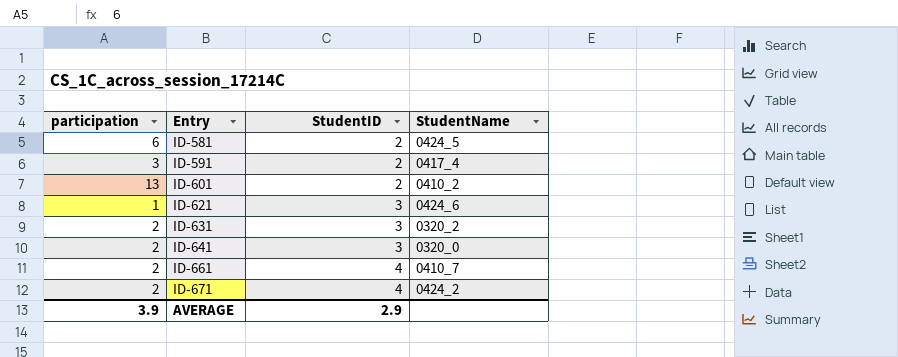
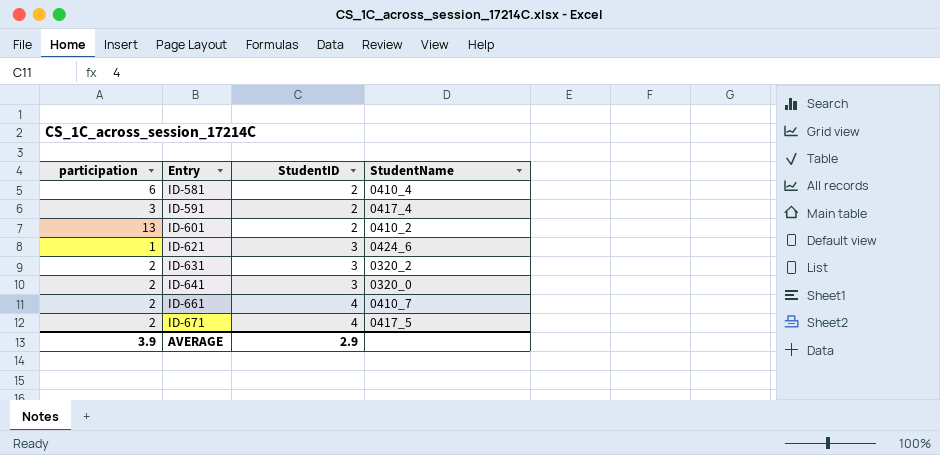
ID-581 | StudentName: 0424_5 -> 0410_4
ID-671 | StudentName: 0424_2 -> 0417_5

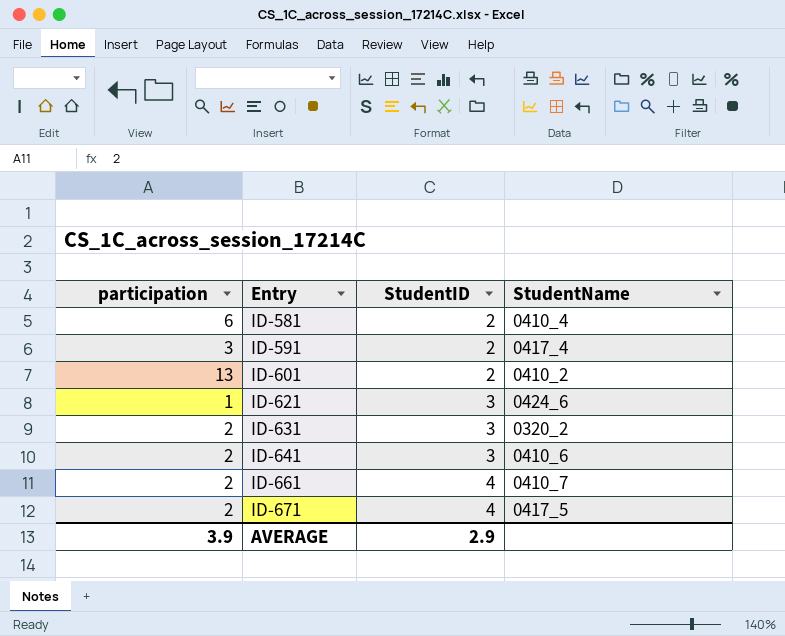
ID-641 | StudentName: 0320_0 -> 0410_6

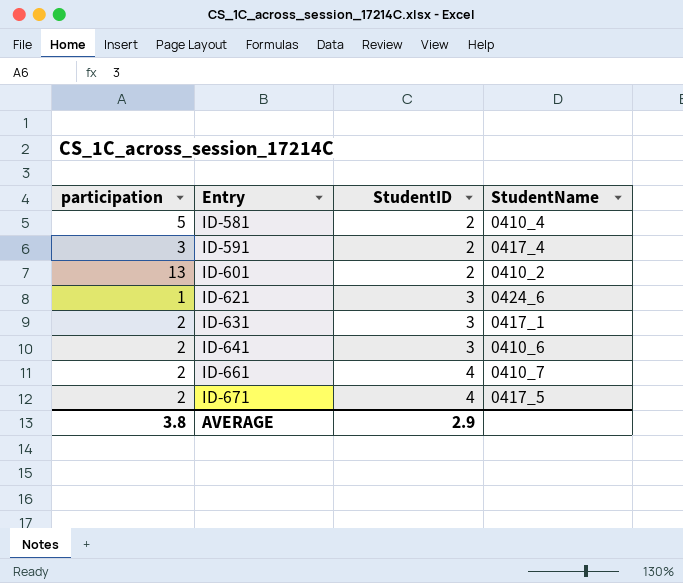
ID-581 | participation: 6 -> 5
ID-631 | StudentName: 0320_2 -> 0417_1
AVERAGE | participation: 3.9 -> 3.8

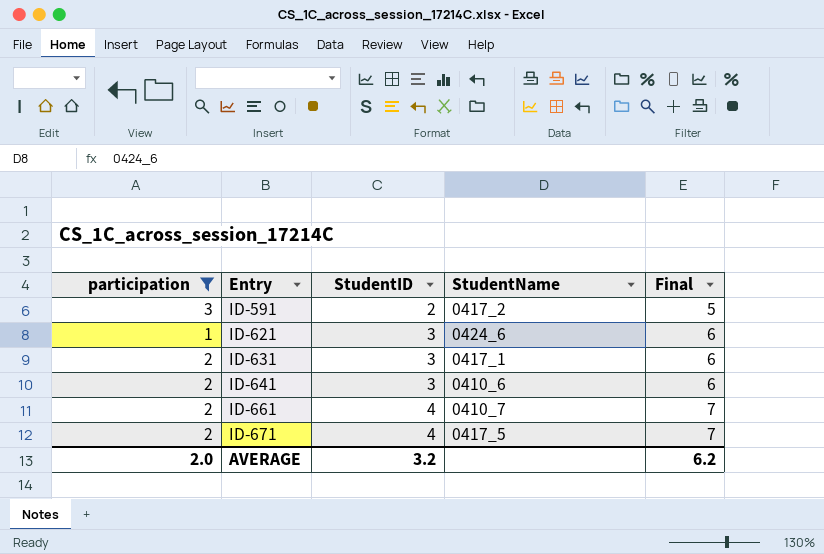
filter: none -> participation <= 3
column Final | formula: none -> [StudentID] + 3
ID-591 | StudentName: 0417_4 -> 0417_2
AVERAGE | participation: 3.8 -> 2.0
AVERAGE | StudentID: 2.9 -> 3.2

